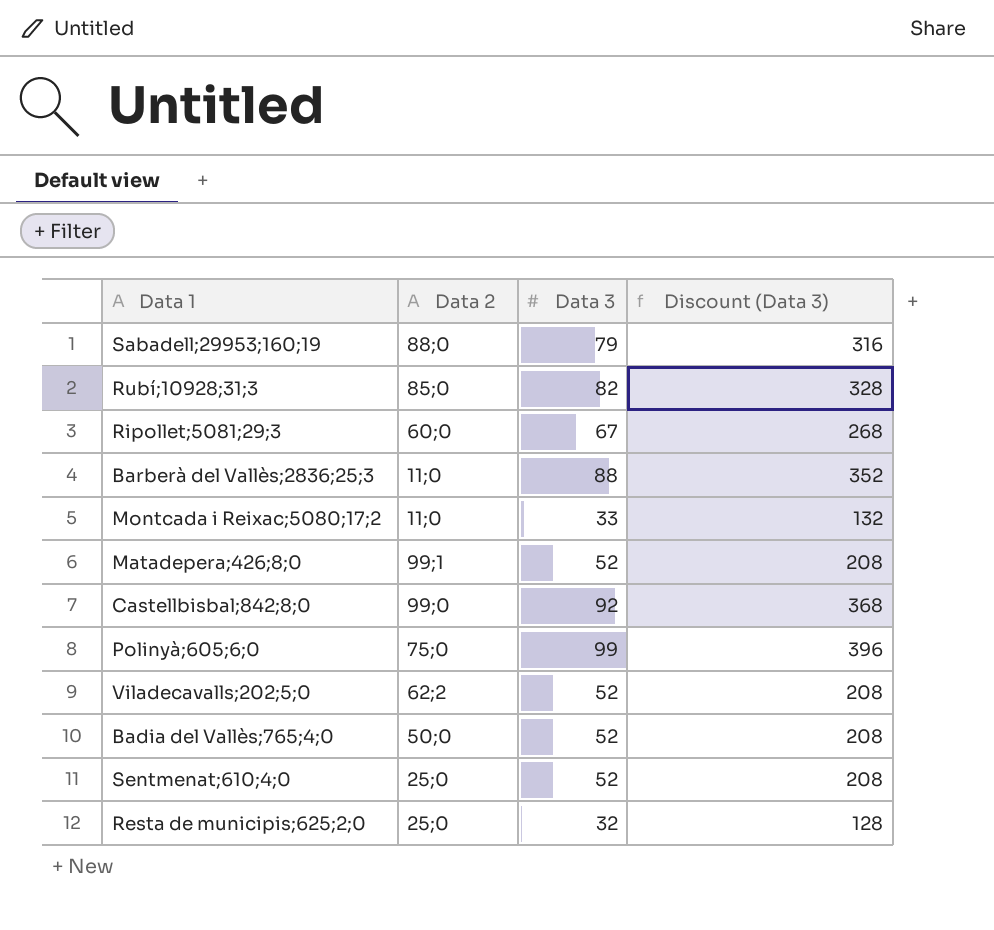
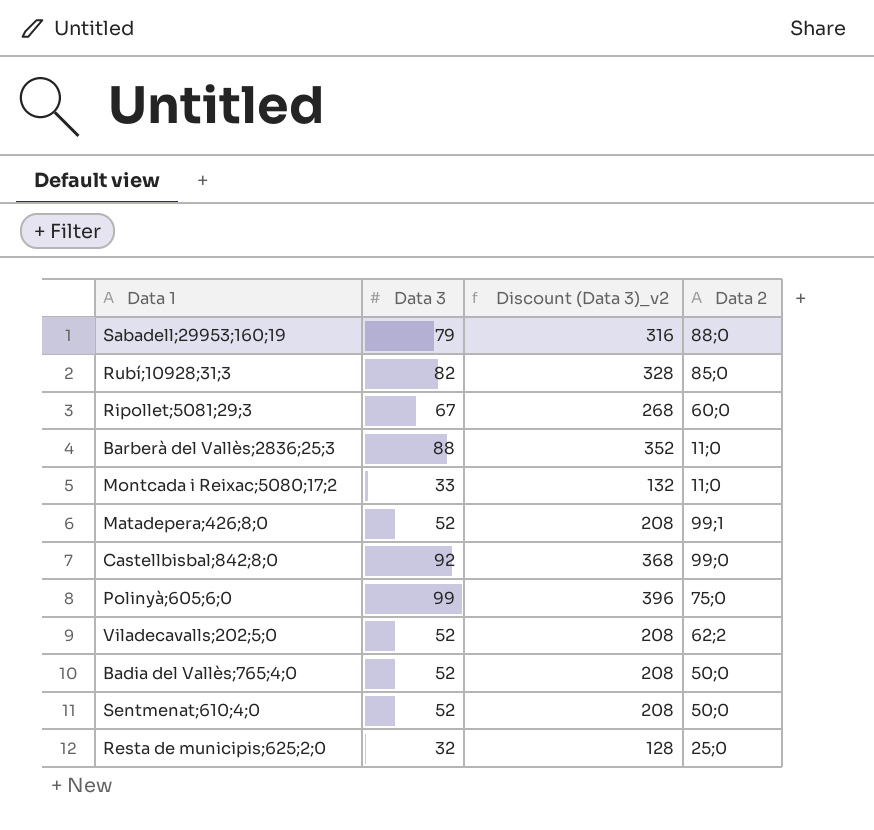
column name: Discount (Data 3) -> Discount (Data 3)_v2
column Data 2 | position: 2 -> 4
Sentmenat;610;4;0 | Data 2: 25;0 -> 50;0

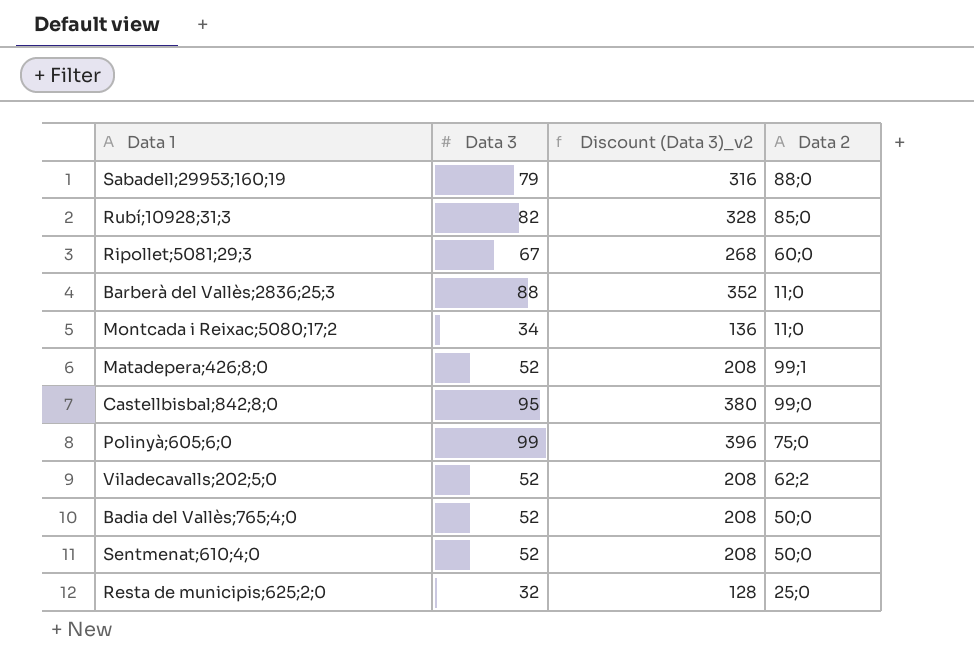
Montcada i Reixac;5080;17;2 | Data 3: 33 -> 34
Montcada i Reixac;5080;17;2 | Discount (Data 3)_v2: 132 -> 136
Castellbisbal;842;8;0 | Data 3: 92 -> 95
Castellbisbal;842;8;0 | Discount (Data 3)_v2: 368 -> 380

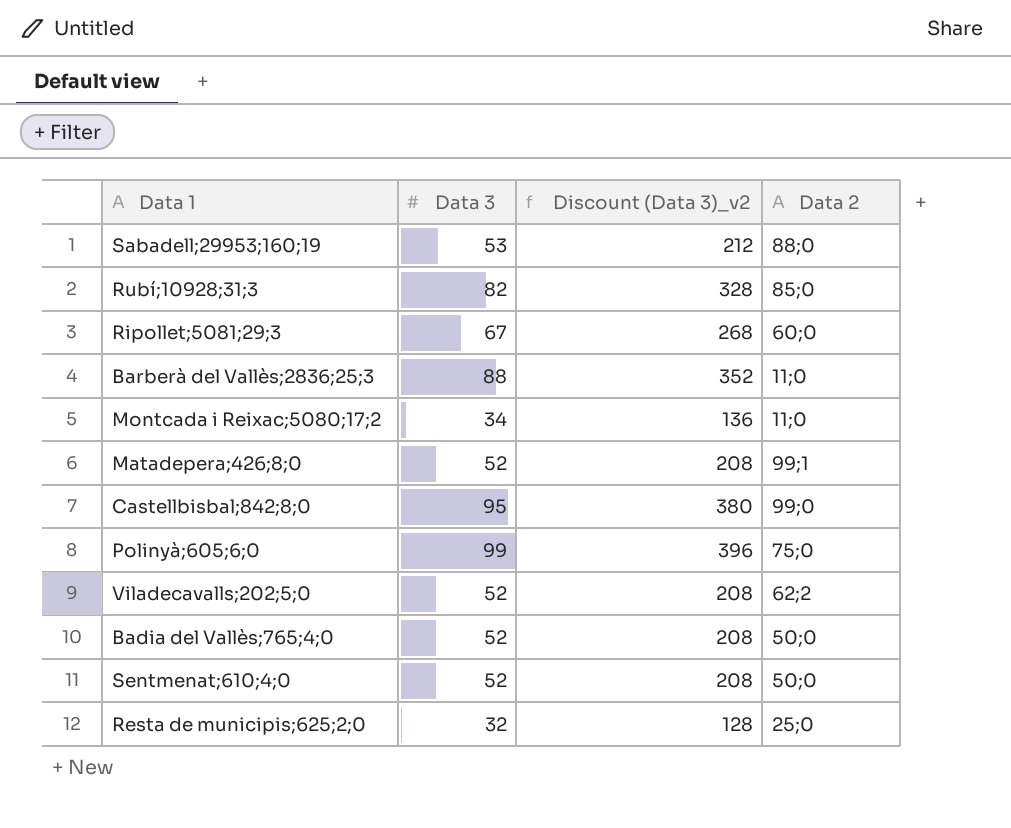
Sabadell;29953;160;19 | Data 3: 79 -> 53
Sabadell;29953;160;19 | Discount (Data 3)_v2: 316 -> 212

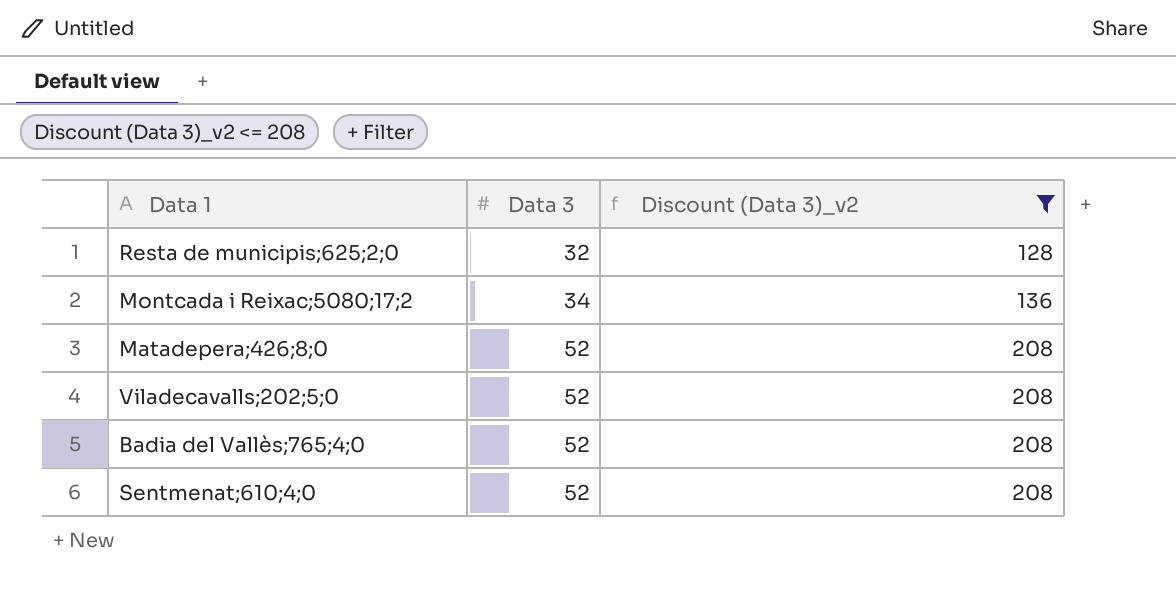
filter: none -> Discount (Data 3)_v2 <= 208
row order: none -> Data 3 ascending
column Data 2 | position: 4 -> none

